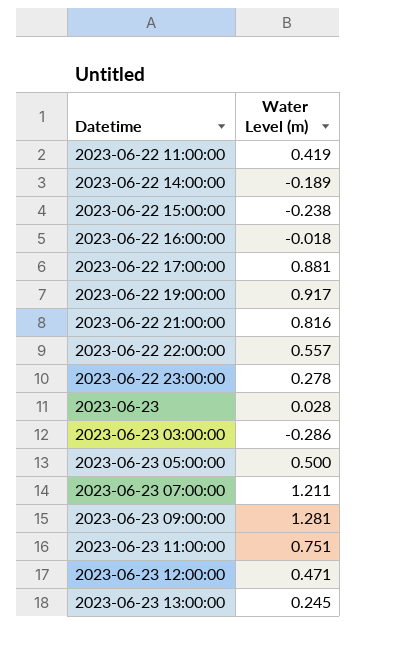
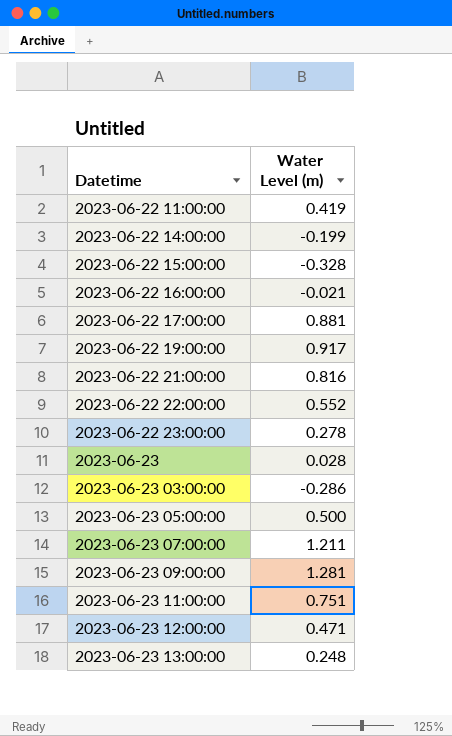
2023-06-22 14:00:00 | Water Level (m): -0.189 -> -0.199
2023-06-22 15:00:00 | Water Level (m): -0.238 -> -0.328
2023-06-22 16:00:00 | Water Level (m): -0.018 -> -0.021
2023-06-22 22:00:00 | Water Level (m): 0.557 -> 0.552
2023-06-23 13:00:00 | Water Level (m): 0.245 -> 0.248

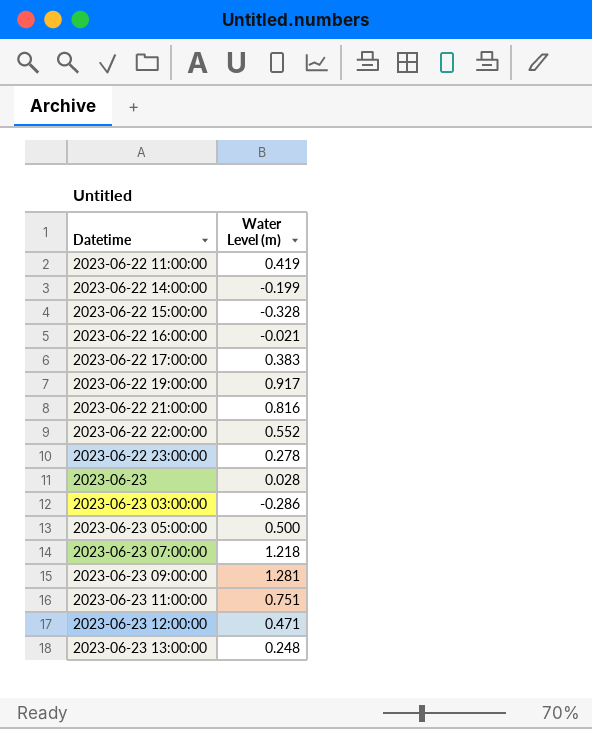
2023-06-22 17:00:00 | Water Level (m): 0.881 -> 0.383
2023-06-23 07:00:00 | Water Level (m): 1.211 -> 1.218

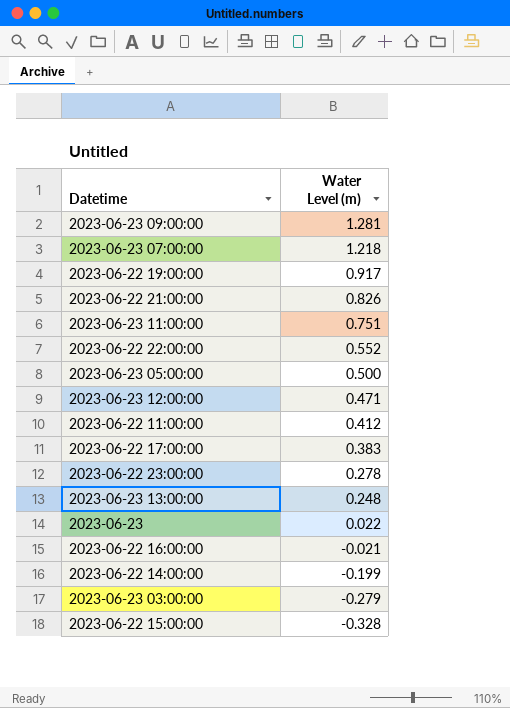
row order: Datetime ascending -> Water Level (m) descending
2023-06-22 21:00:00 | Water Level (m): 0.816 -> 0.826
2023-06-22 11:00:00 | Water Level (m): 0.419 -> 0.412
2023-06-23 | Water Level (m): 0.028 -> 0.022
2023-06-23 03:00:00 | Water Level (m): -0.286 -> -0.279

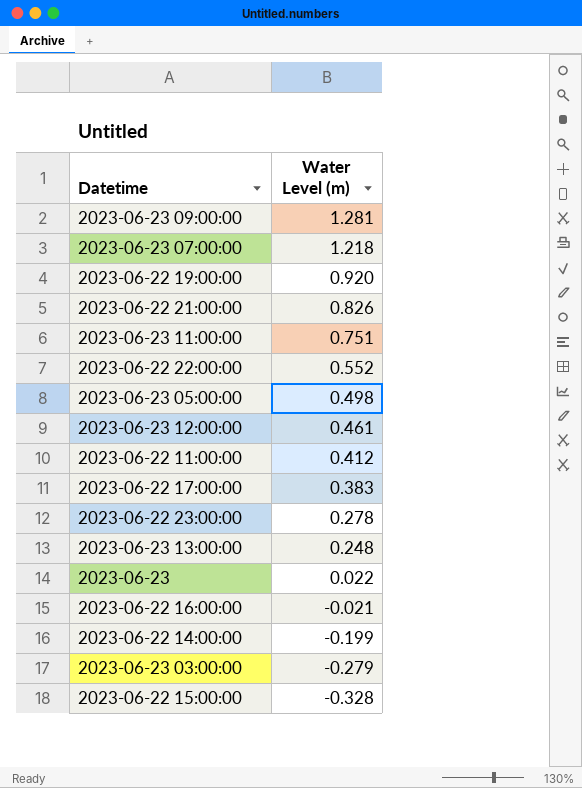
2023-06-22 19:00:00 | Water Level (m): 0.917 -> 0.920
2023-06-23 05:00:00 | Water Level (m): 0.500 -> 0.498
2023-06-23 12:00:00 | Water Level (m): 0.471 -> 0.461

